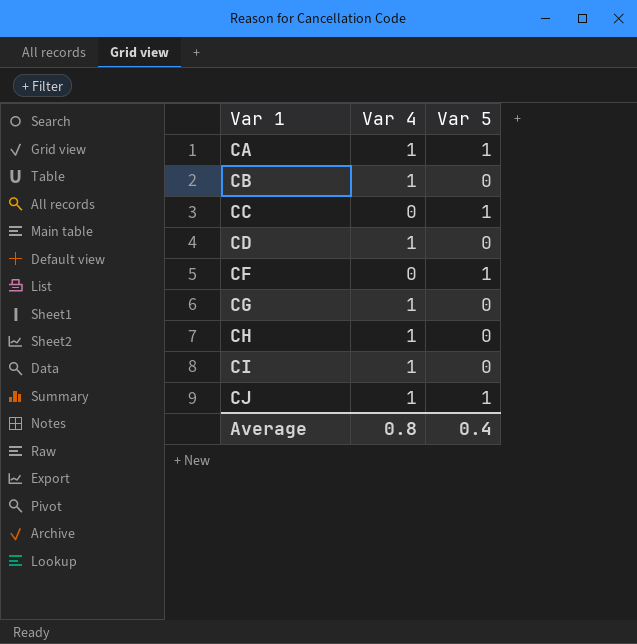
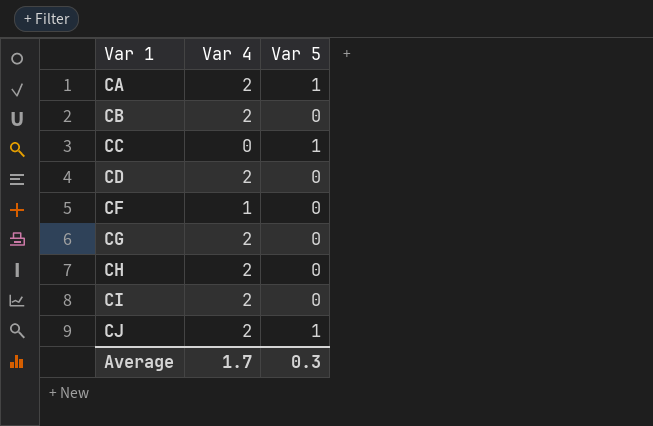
CA | Var 4: 1 -> 2
CB | Var 4: 1 -> 2
CD | Var 4: 1 -> 2
CF | Var 4: 0 -> 1
CF | Var 5: 1 -> 0
CG | Var 4: 1 -> 2
CH | Var 4: 1 -> 2
CI | Var 4: 1 -> 2
CJ | Var 4: 1 -> 2
Average | Var 4: 0.8 -> 1.7
Average | Var 5: 0.4 -> 0.3

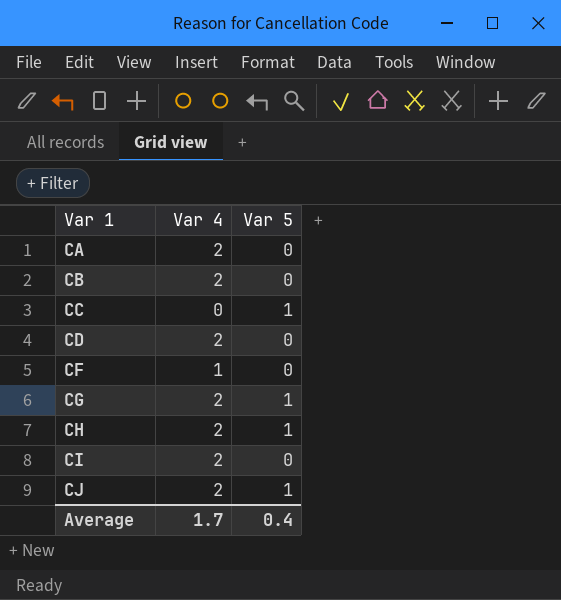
CA | Var 5: 1 -> 0
CG | Var 5: 0 -> 1
CH | Var 5: 0 -> 1
Average | Var 5: 0.3 -> 0.4

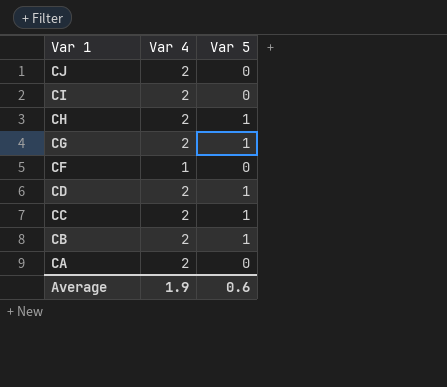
row order: Var 1 ascending -> Var 1 descending
CJ | Var 5: 1 -> 0
CD | Var 5: 0 -> 1
CC | Var 4: 0 -> 2
CB | Var 5: 0 -> 1
Average | Var 4: 1.7 -> 1.9
Average | Var 5: 0.4 -> 0.6

